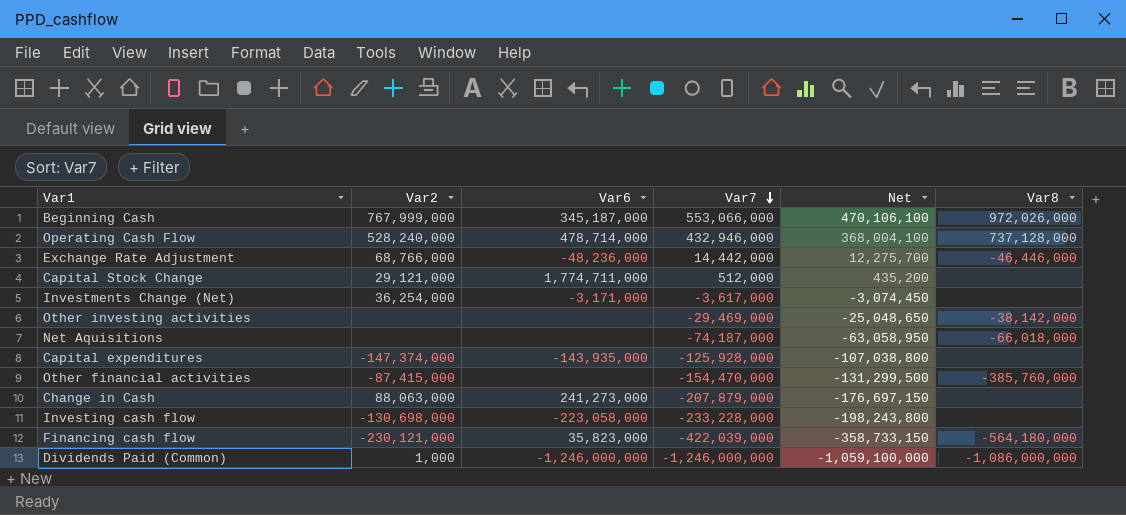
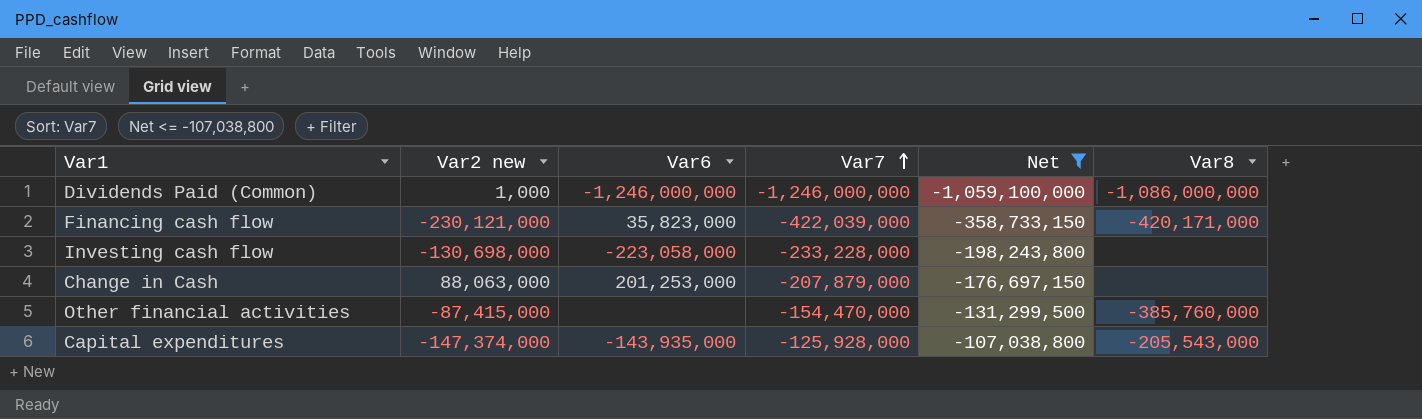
filter: none -> Net <= -107,038,800
row order: Var7 descending -> Var7 ascending
column name: Var2 -> Var2 new
Financing cash flow | Var8: -564,180,000 -> -420,171,000
Change in Cash | Var6: 241,273,000 -> 201,253,000
Capital expenditures | Var8: none -> -205,543,000

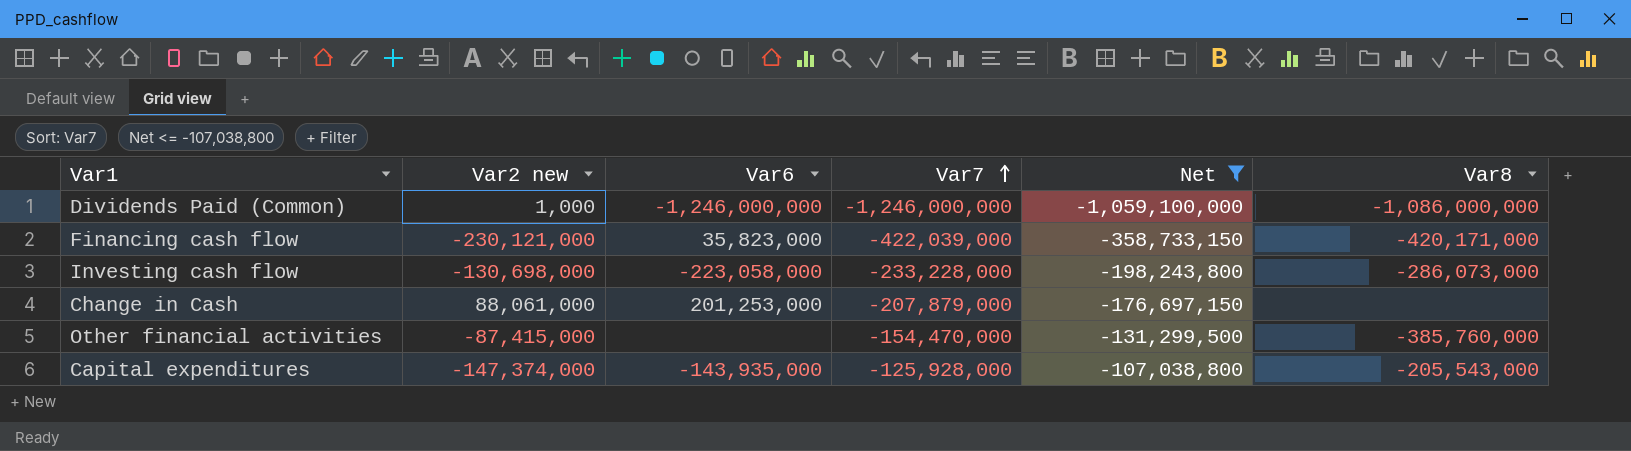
Investing cash flow | Var8: none -> -286,073,000
Change in Cash | Var2 new: 88,063,000 -> 88,061,000

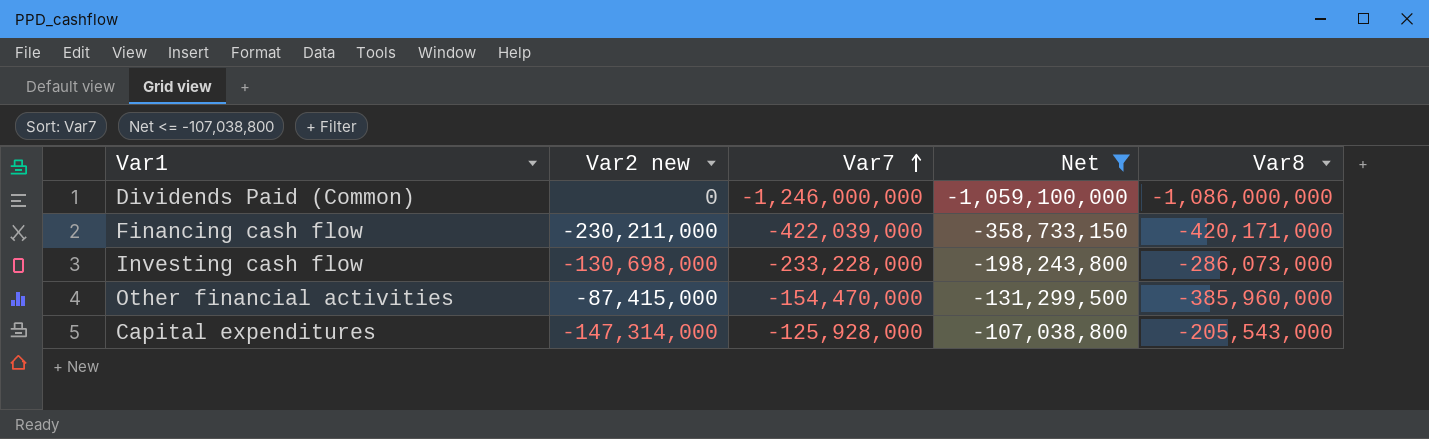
column Var6 | position: 3 -> none
row Change in Cash: 88,061,000 | 201,253,000 | -207,879,000 | -176,697,150 | none -> none
Dividends Paid (Common) | Var2 new: 1,000 -> 0
Financing cash flow | Var2 new: -230,121,000 -> -230,211,000
Other financial activities | Var8: -385,760,000 -> -385,960,000
Capital expenditures | Var2 new: -147,374,000 -> -147,314,000

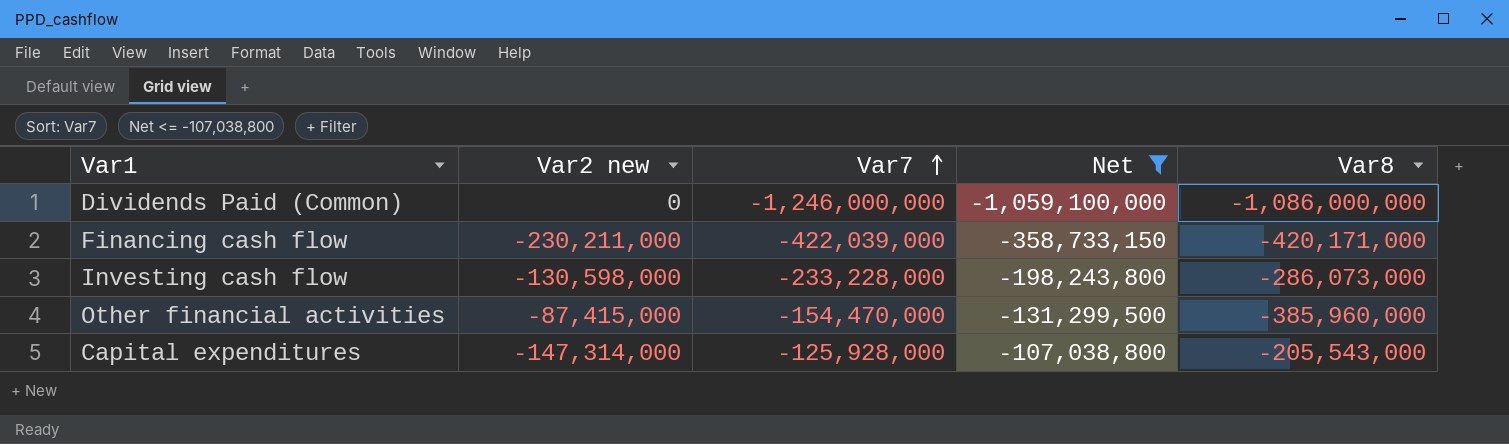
Investing cash flow | Var2 new: -130,698,000 -> -130,598,000

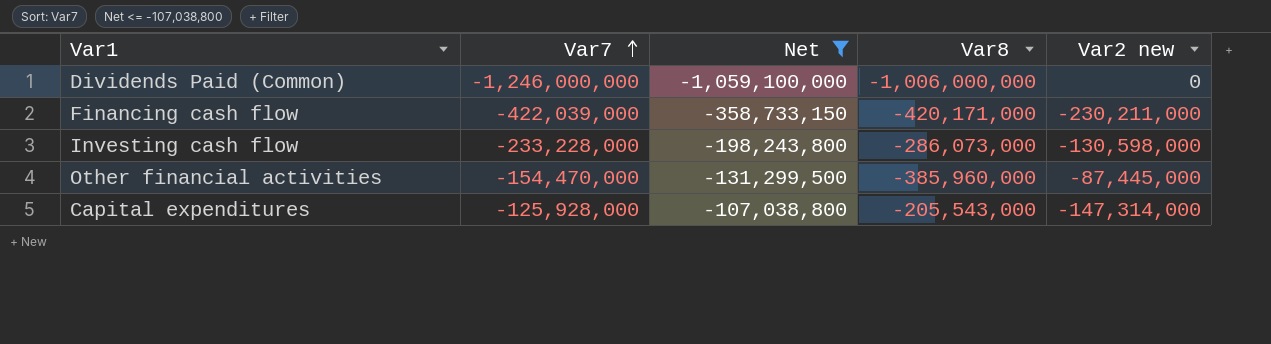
column Var2 new | position: 2 -> 5
Dividends Paid (Common) | Var8: -1,086,000,000 -> -1,006,000,000
Other financial activities | Var2 new: -87,415,000 -> -87,445,000

